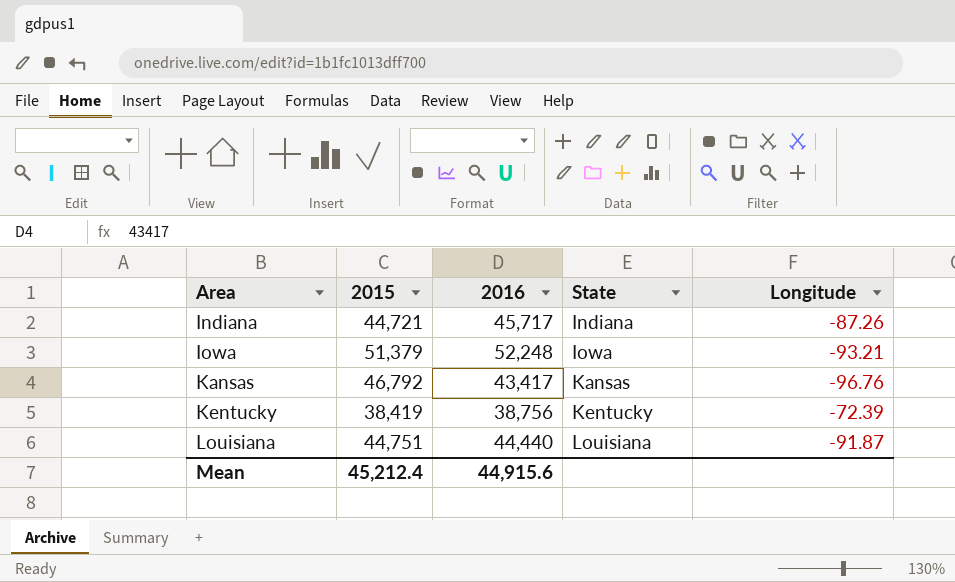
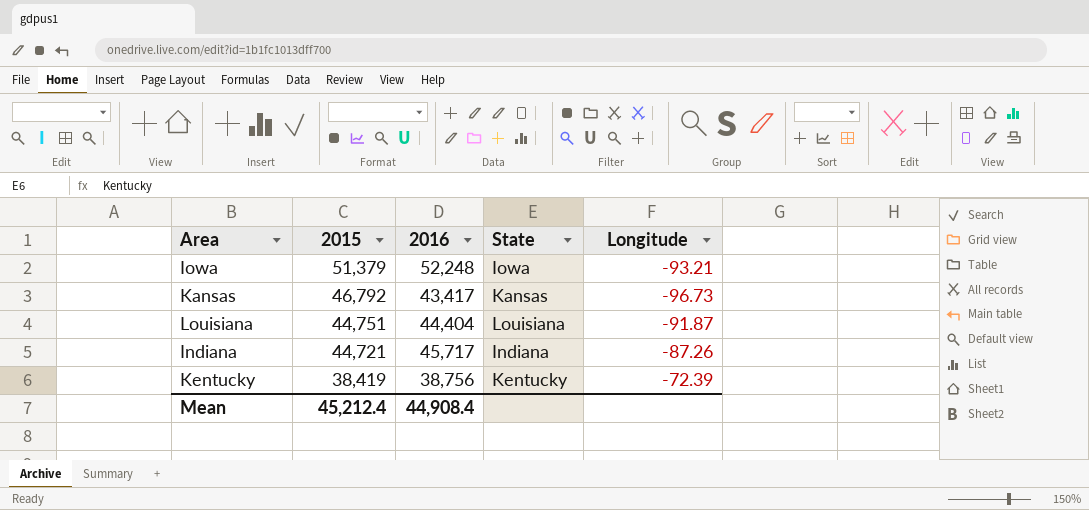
row order: Area ascending -> 2015 descending
Kansas | Longitude: -96.76 -> -96.73
Louisiana | 2016: 44,440 -> 44,404
Mean | 2016: 44,915.6 -> 44,908.4

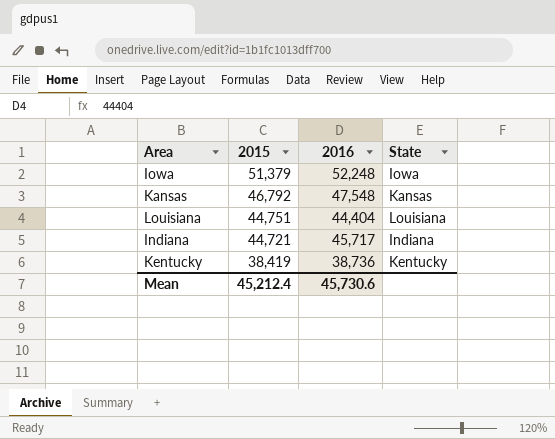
column Longitude | position: 5 -> none
Kansas | 2016: 43,417 -> 47,548
Kentucky | 2016: 38,756 -> 38,736
Mean | 2016: 44,908.4 -> 45,730.6

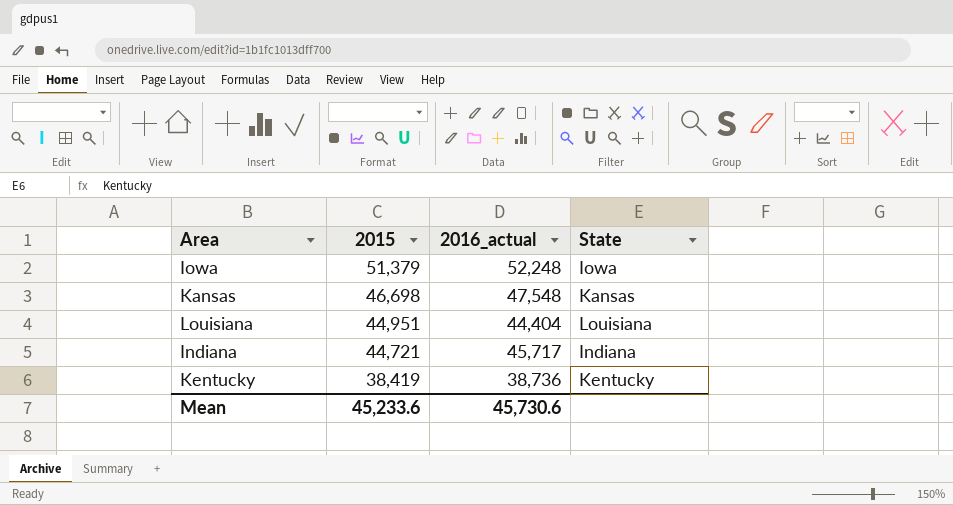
column name: 2016 -> 2016_actual
Kansas | 2015: 46,792 -> 46,698
Louisiana | 2015: 44,751 -> 44,951
Mean | 2015: 45,212.4 -> 45,233.6

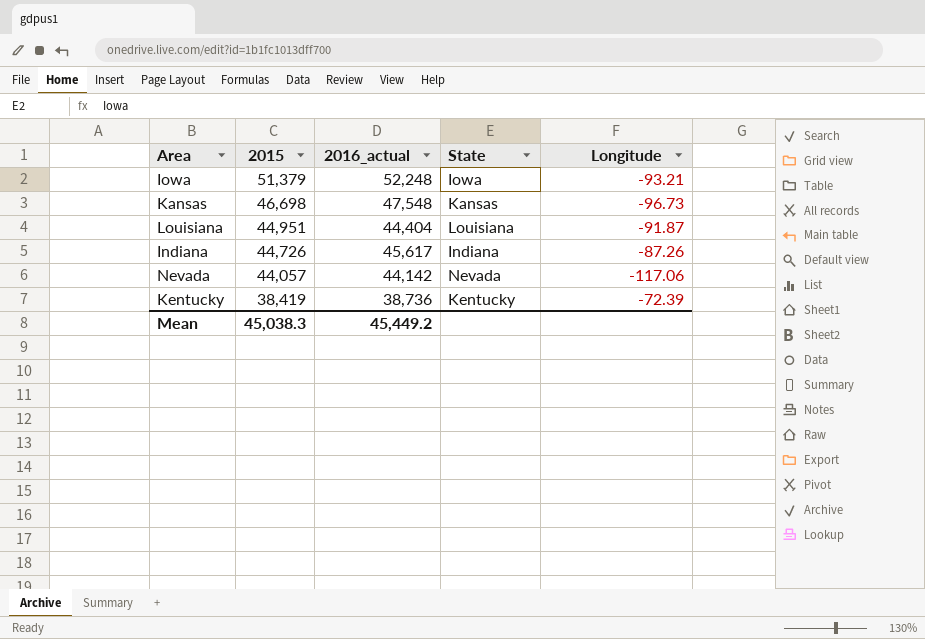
column Longitude | position: none -> 5
Indiana | 2015: 44,721 -> 44,726
Indiana | 2016_actual: 45,717 -> 45,617
row Nevada: none -> 44,057 | 44,142 | Nevada | -117.06
Mean | 2015: 45,233.6 -> 45,038.3
Mean | 2016_actual: 45,730.6 -> 45,449.2

